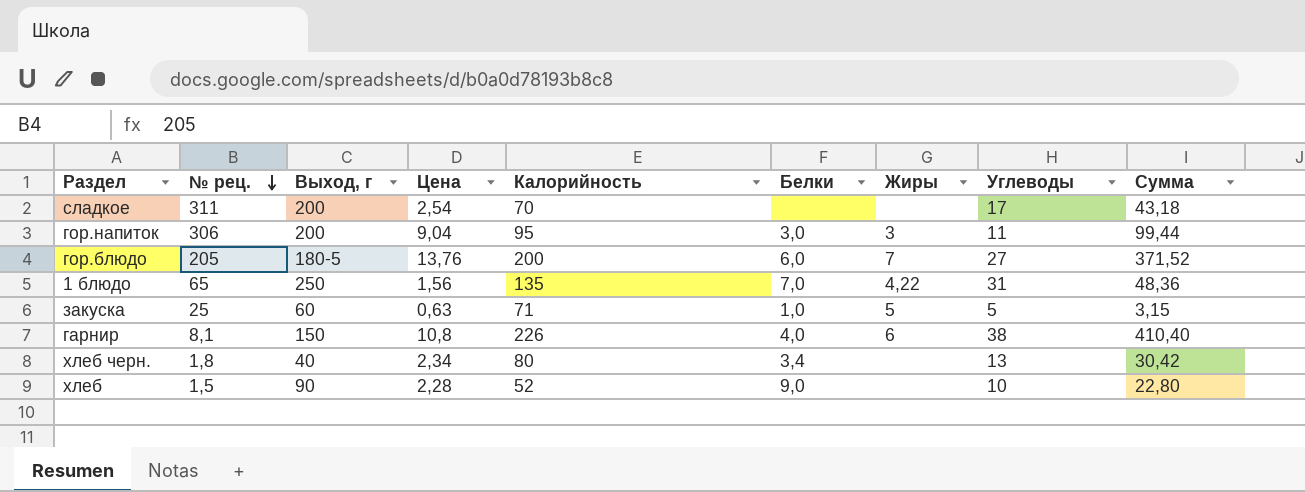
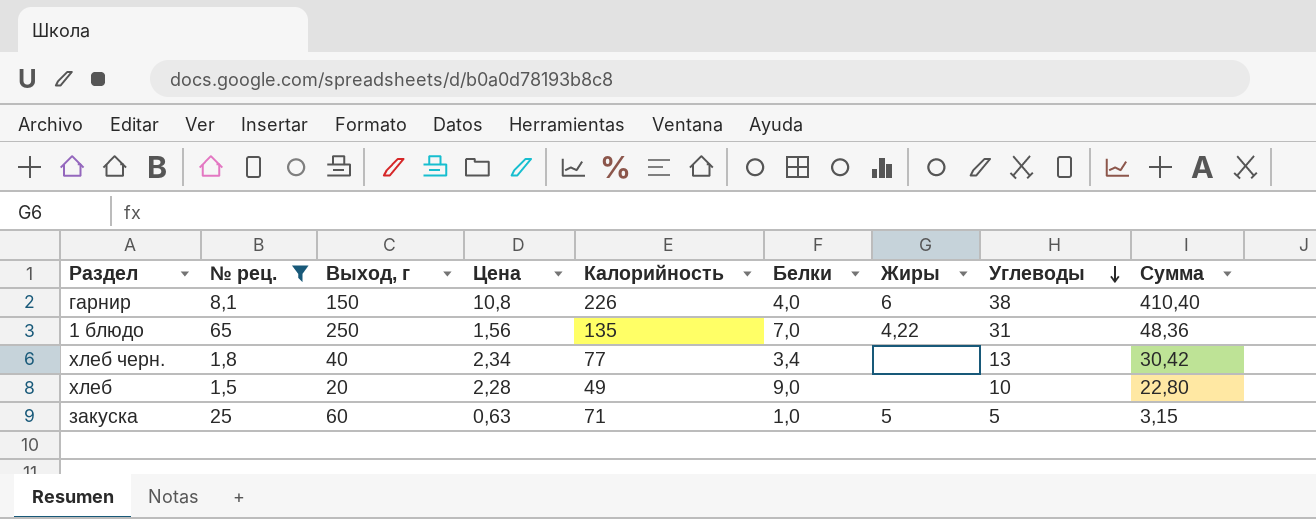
filter: none -> № рец. <= 65
row order: № рец. descending -> Углеводы descending
хлеб черн. | Калорийность: 80 -> 77
хлеб | Выход, г: 90 -> 20
хлеб | Калорийность: 52 -> 49

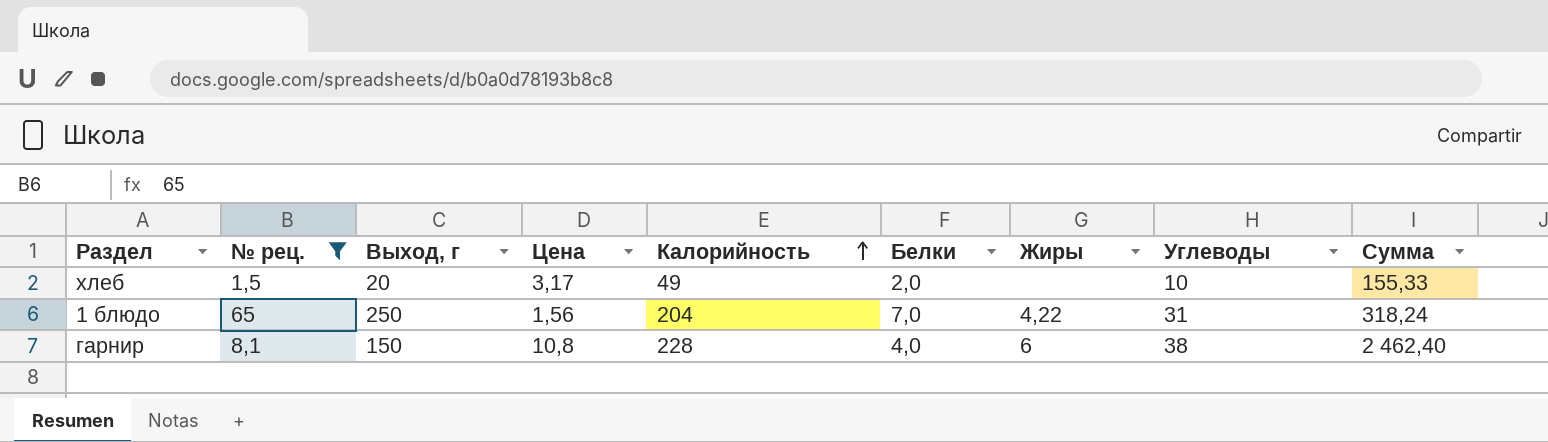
row order: Углеводы descending -> Калорийность ascending
column Сумма | formula: [Цена] * [Углеводы] -> [Цена] * [Калорийность]
row хлеб черн.: 1,8 | 40 | 2,34 | 77 | 3,4 | none | 13 | 30,42 -> none
row закуска: 25 | 60 | 0,63 | 71 | 1,0 | 5 | 5 | 3,15 -> none
хлеб | Цена: 2,28 -> 3,17
хлеб | Белки: 9,0 -> 2,0
1 блюдо | Калорийность: 135 -> 204
гарнир | Калорийность: 226 -> 228

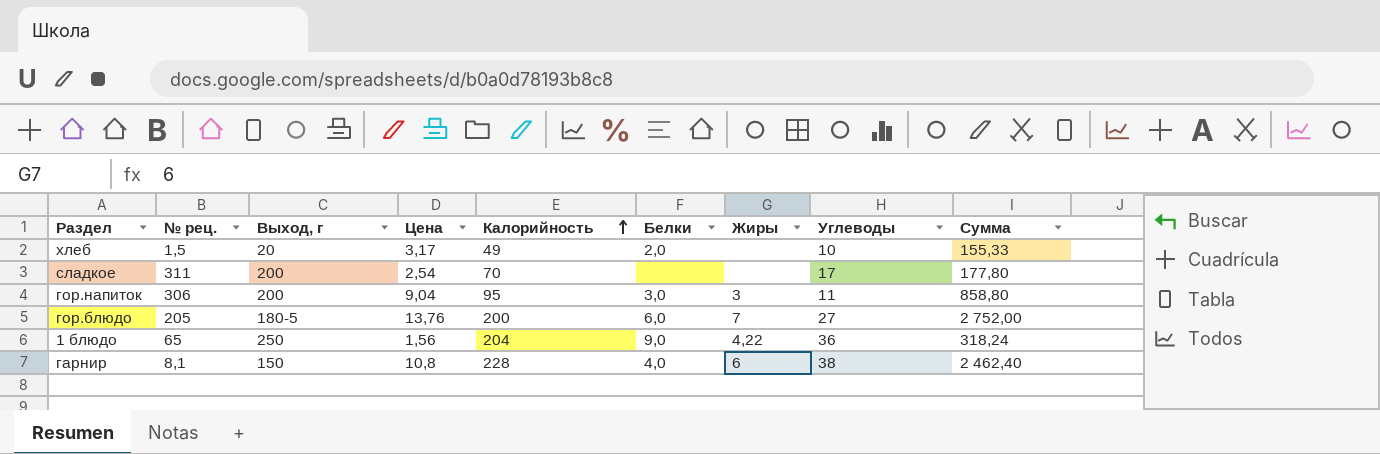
filter: № рец. <= 65 -> none
1 блюдо | Белки: 7,0 -> 9,0
1 блюдо | Углеводы: 31 -> 36

